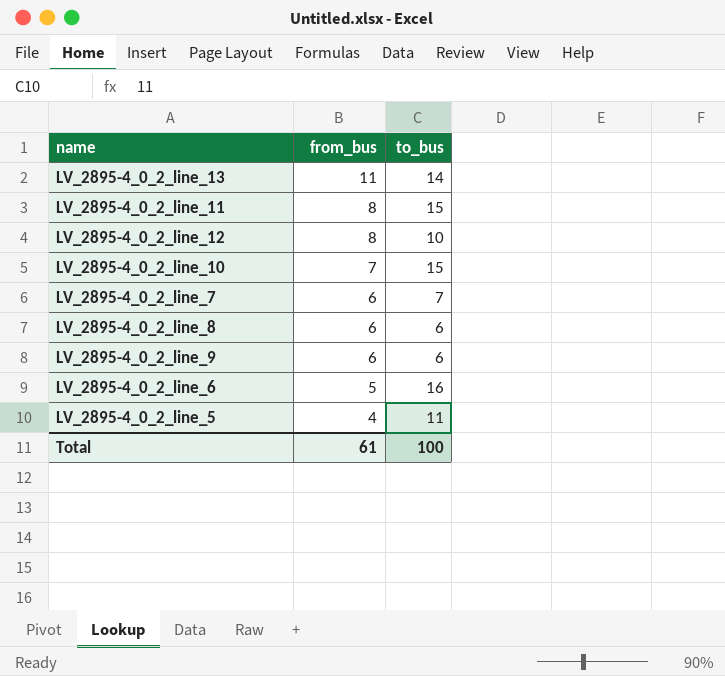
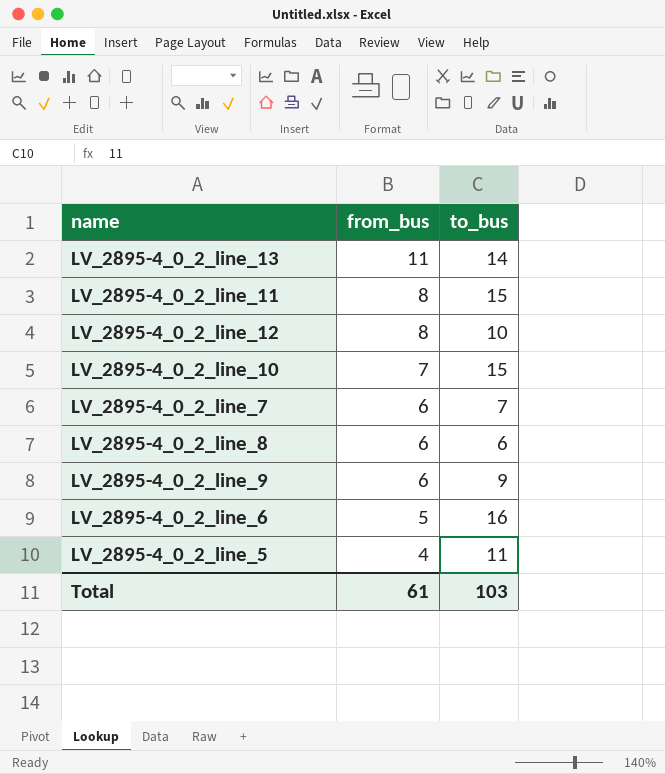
LV_2895-4_0_2_line_9 | to_bus: 6 -> 9
Total | to_bus: 100 -> 103

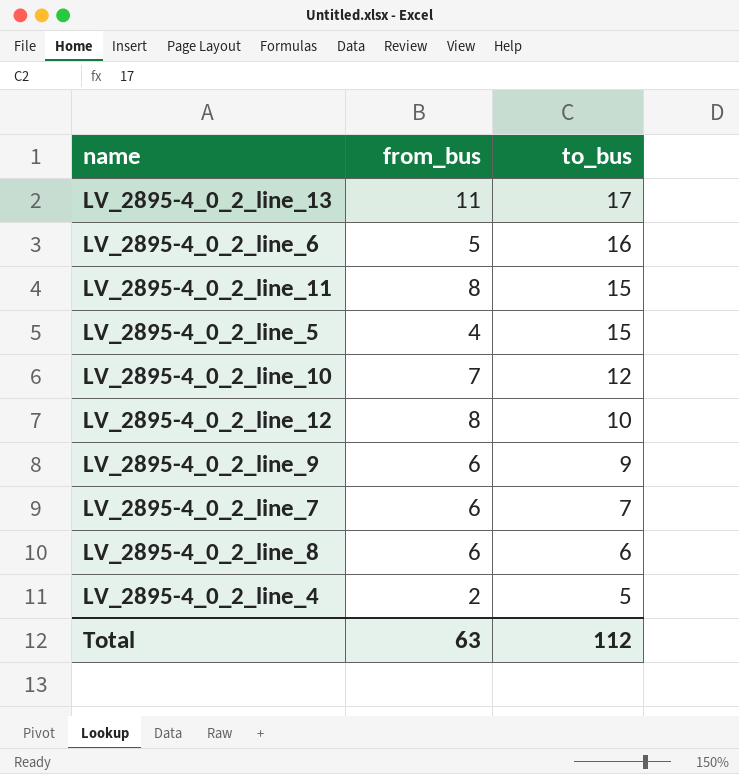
row order: from_bus descending -> to_bus descending
LV_2895-4_0_2_line_13 | to_bus: 14 -> 17
LV_2895-4_0_2_line_5 | to_bus: 11 -> 15
LV_2895-4_0_2_line_10 | to_bus: 15 -> 12
row LV_2895-4_0_2_line_4: none -> 2 | 5
Total | from_bus: 61 -> 63
Total | to_bus: 103 -> 112

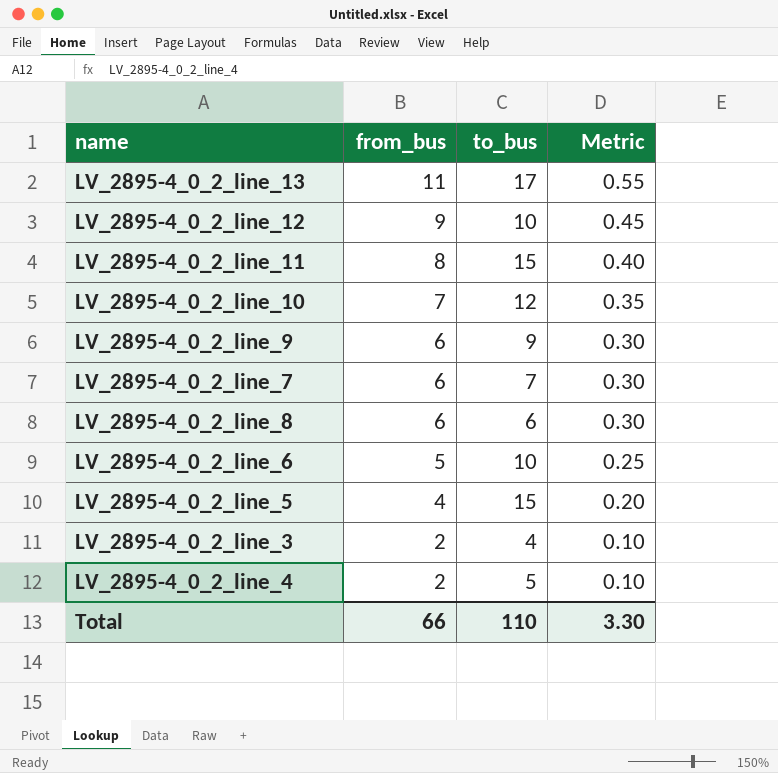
row order: to_bus descending -> from_bus descending
column Metric | formula: none -> [from_bus] * 0.05
LV_2895-4_0_2_line_12 | from_bus: 8 -> 9
LV_2895-4_0_2_line_6 | to_bus: 16 -> 10
row LV_2895-4_0_2_line_3: none -> 2 | 4 | 0.10
Total | from_bus: 63 -> 66
Total | to_bus: 112 -> 110

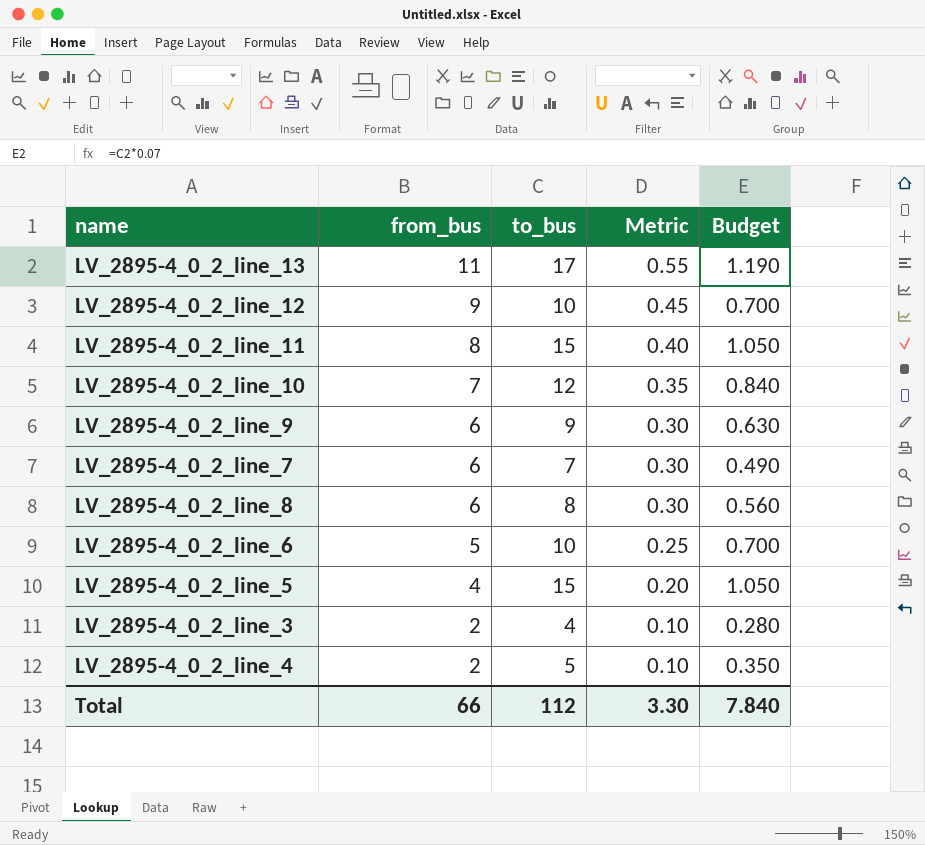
column Budget | formula: none -> [to_bus] * 0.07
LV_2895-4_0_2_line_8 | to_bus: 6 -> 8
Total | to_bus: 110 -> 112

